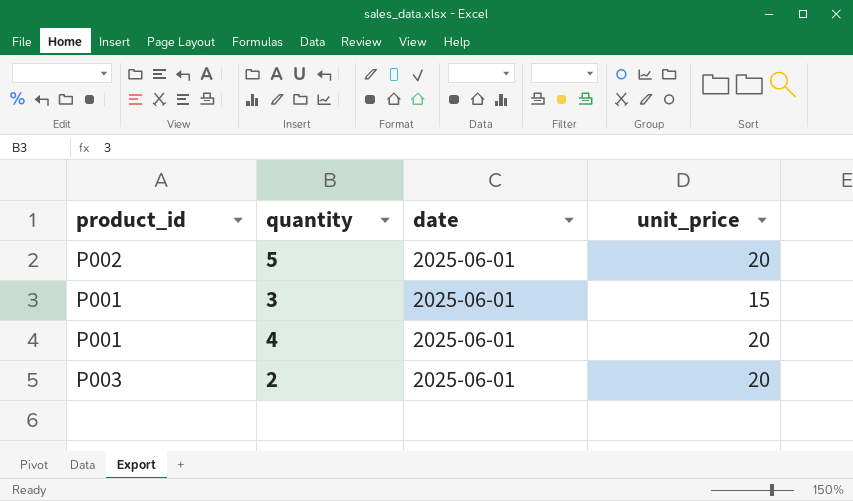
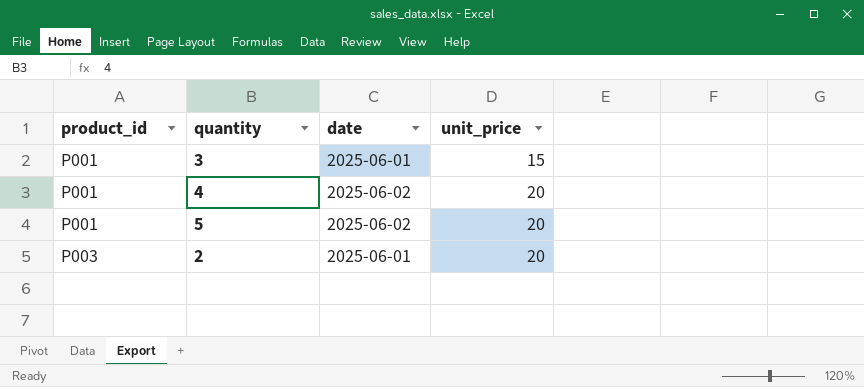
row order: none -> product_id ascending
4 | date: 2025-06-01 -> 2025-06-02
5 | product_id: P002 -> P001
5 | date: 2025-06-01 -> 2025-06-02

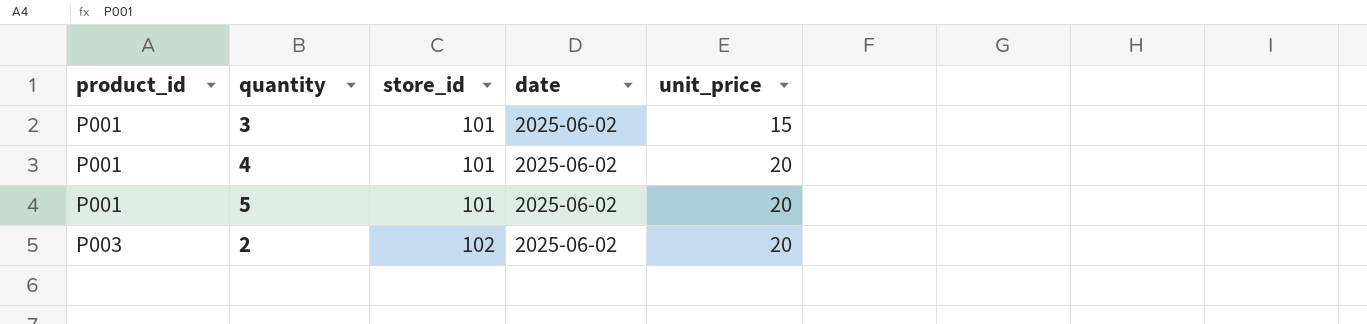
column store_id | position: none -> 3
3 | date: 2025-06-01 -> 2025-06-02
2 | date: 2025-06-01 -> 2025-06-02

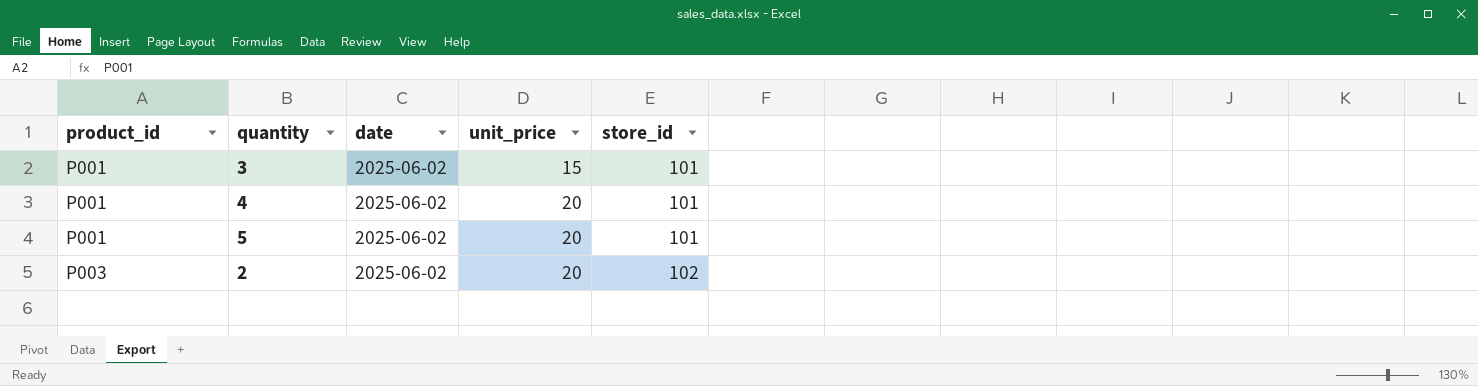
column store_id | position: 3 -> 5

